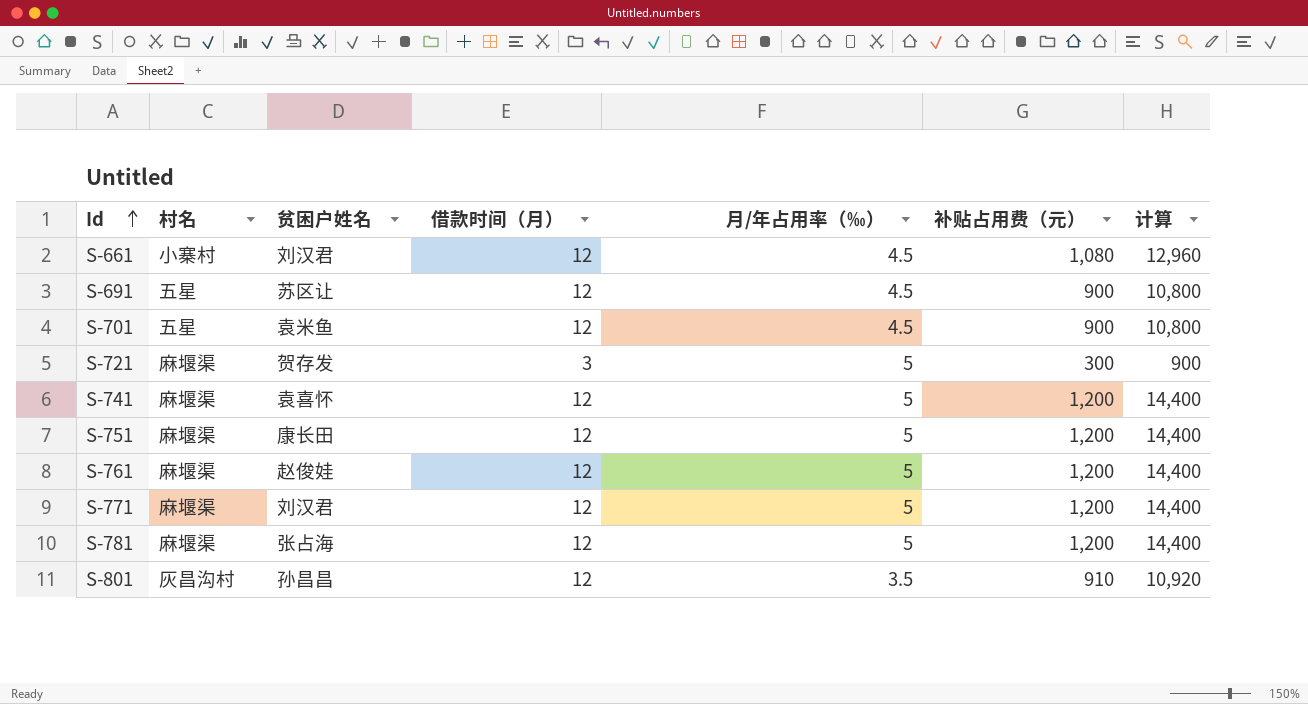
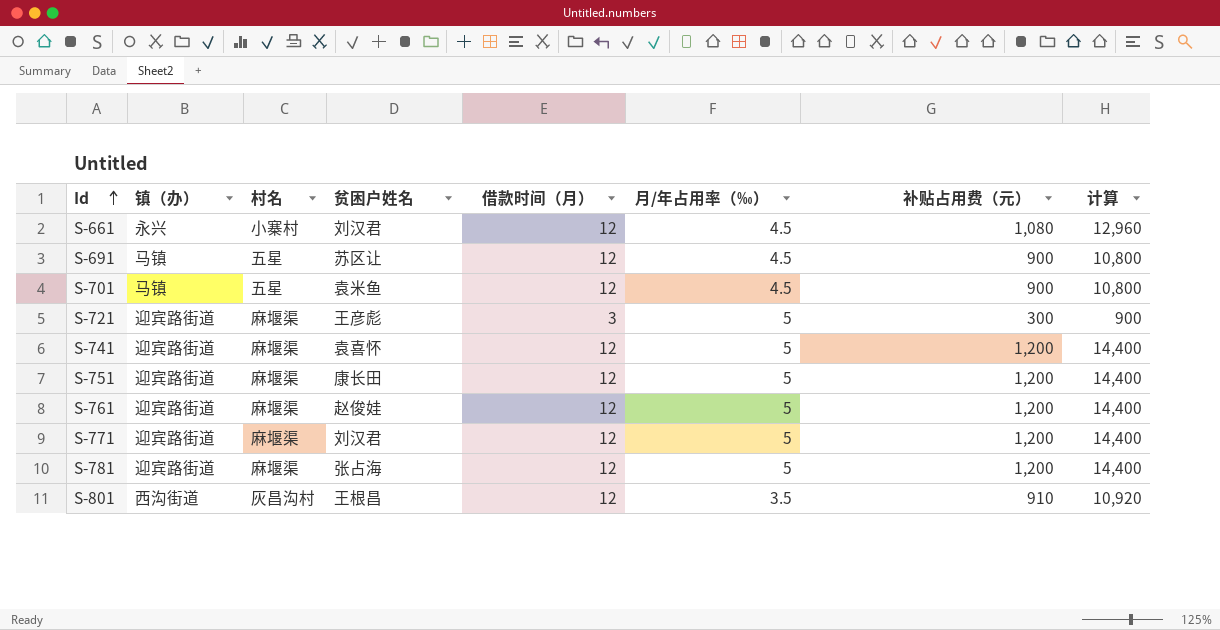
column 镇（办） | position: none -> 2
S-721 | 贫困户姓名: 贺存发 -> 王彦彪
S-801 | 贫困户姓名: 孙昌昌 -> 王根昌

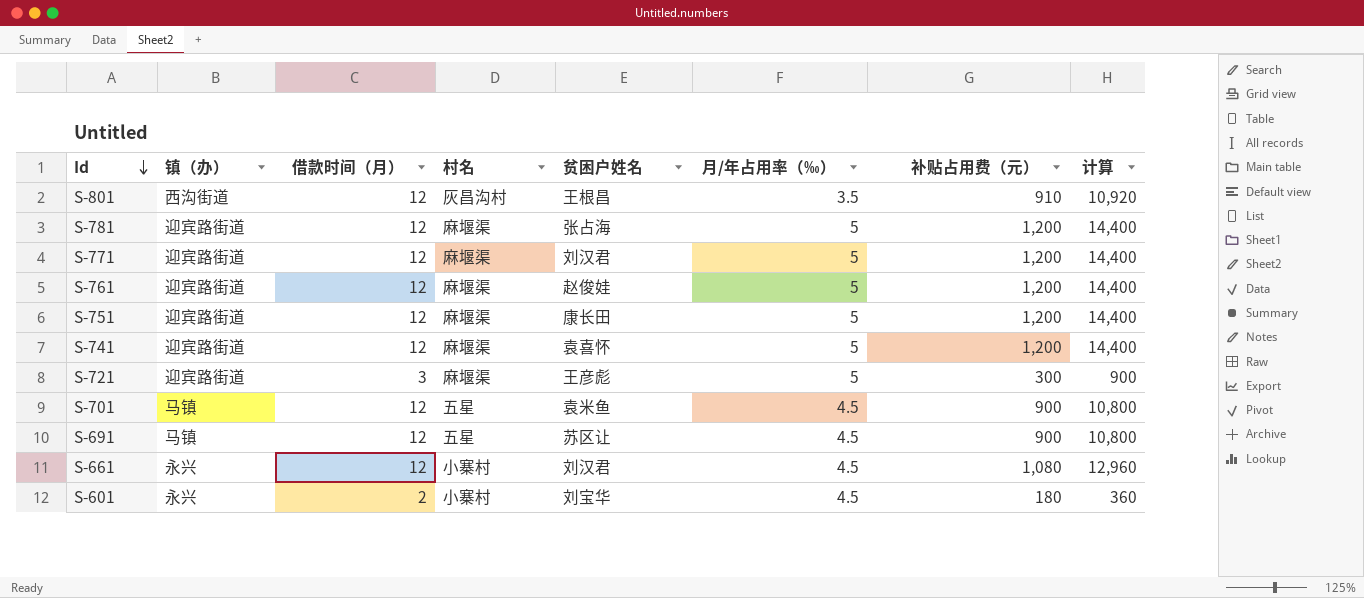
row order: Id ascending -> Id descending
column 借款时间（月） | position: 5 -> 3
row S-601: none -> 永兴 | 2 | 小寨村 | 刘宝华 | 4.5 | 180 | 360

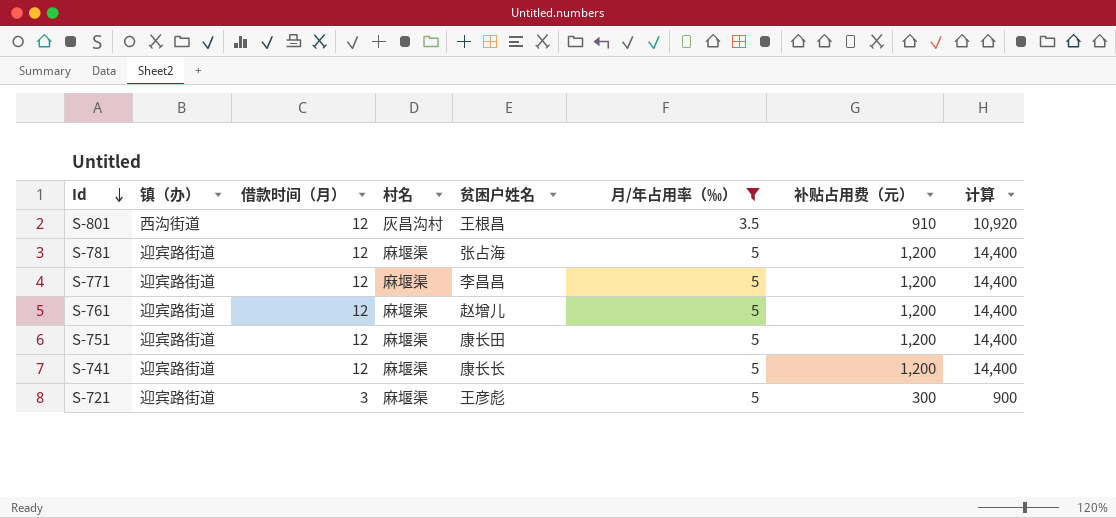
filter: none -> 月/年占用率（‰） != 4.5
S-771 | 贫困户姓名: 刘汉君 -> 李昌昌
S-761 | 贫困户姓名: 赵俊娃 -> 赵增儿
S-741 | 贫困户姓名: 袁喜怀 -> 康长长

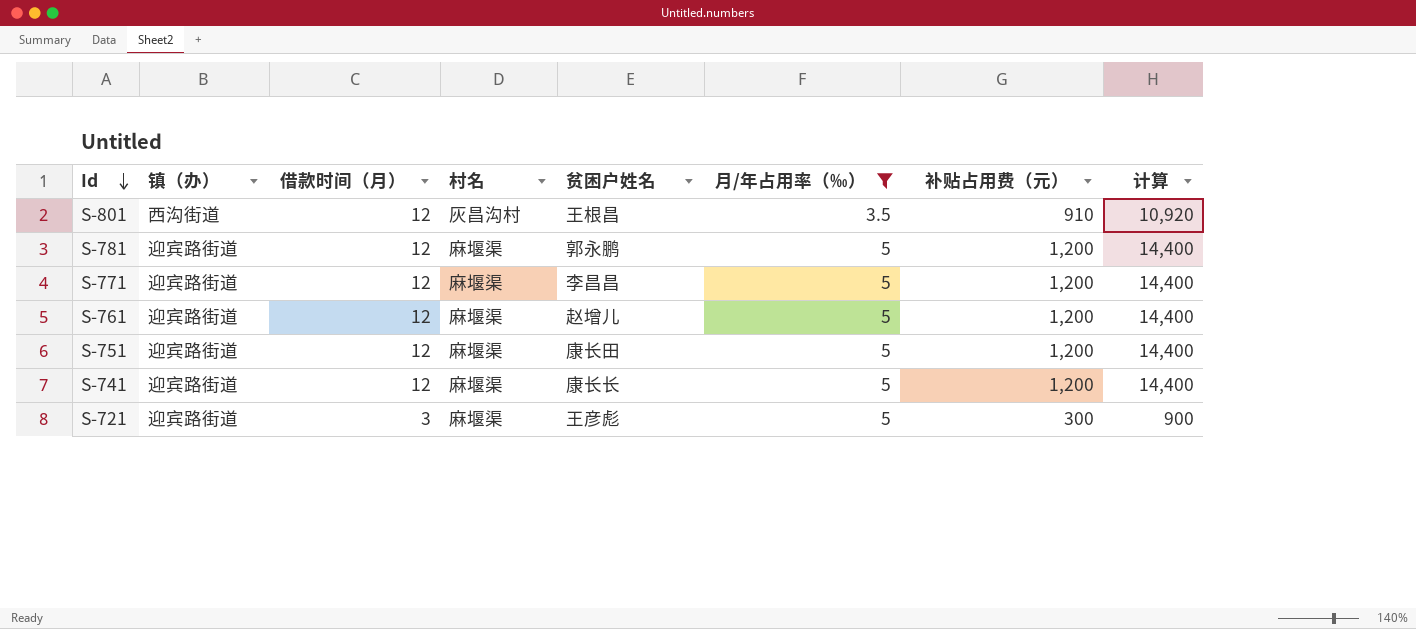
S-781 | 贫困户姓名: 张占海 -> 郭永鹏

